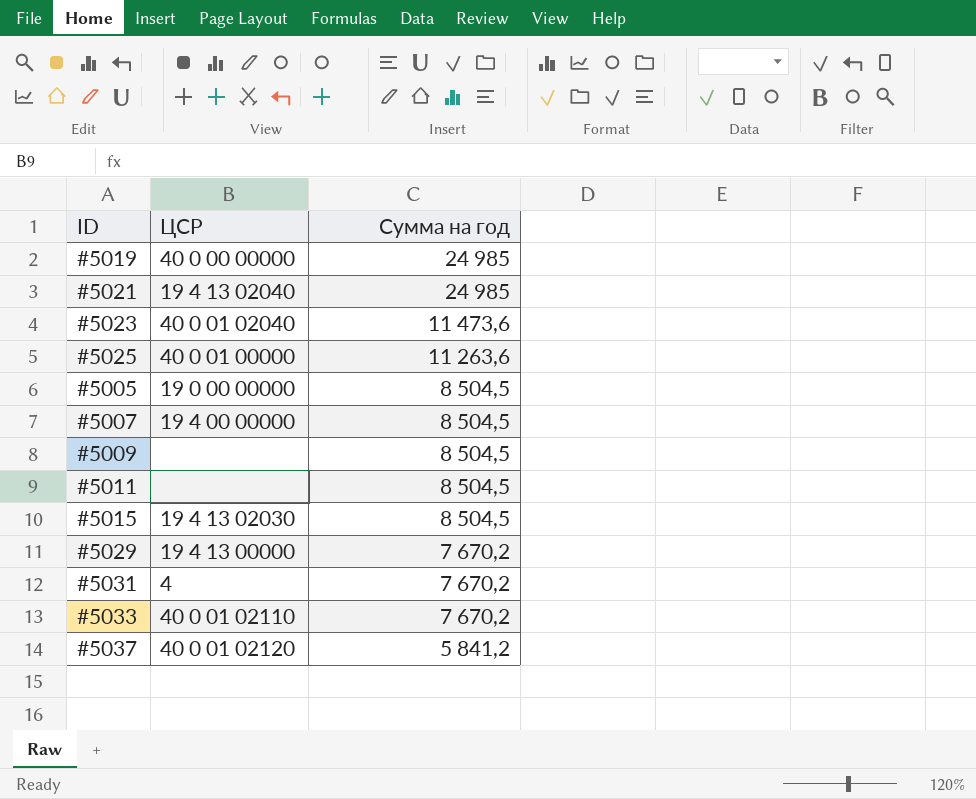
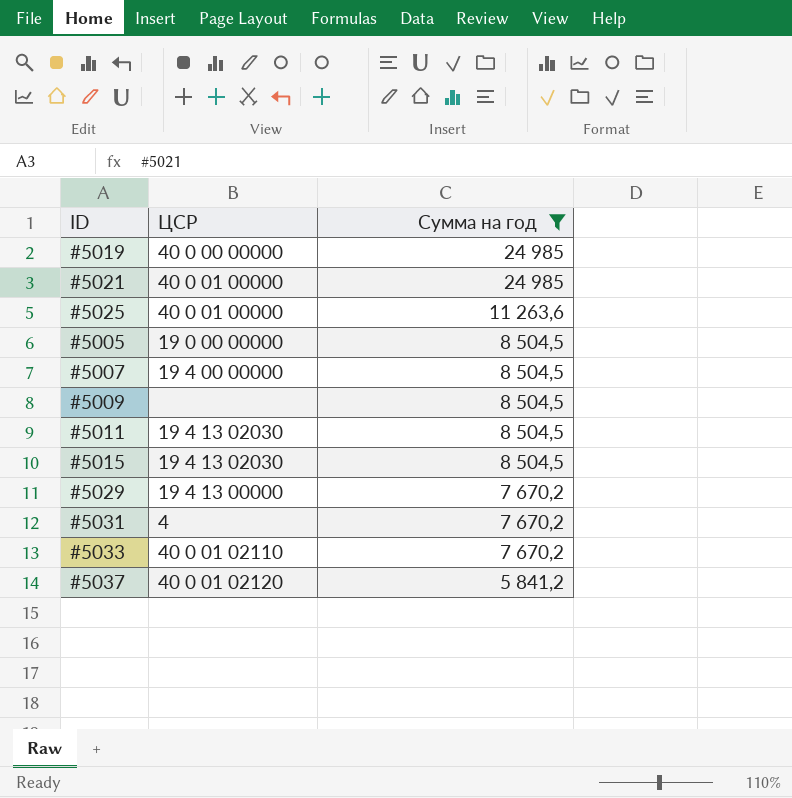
filter: none -> Сумма на год != 11 473,6
#5021 | ЦСР: 19 4 13 02040 -> 40 0 01 00000
#5011 | ЦСР: none -> 19 4 13 02030

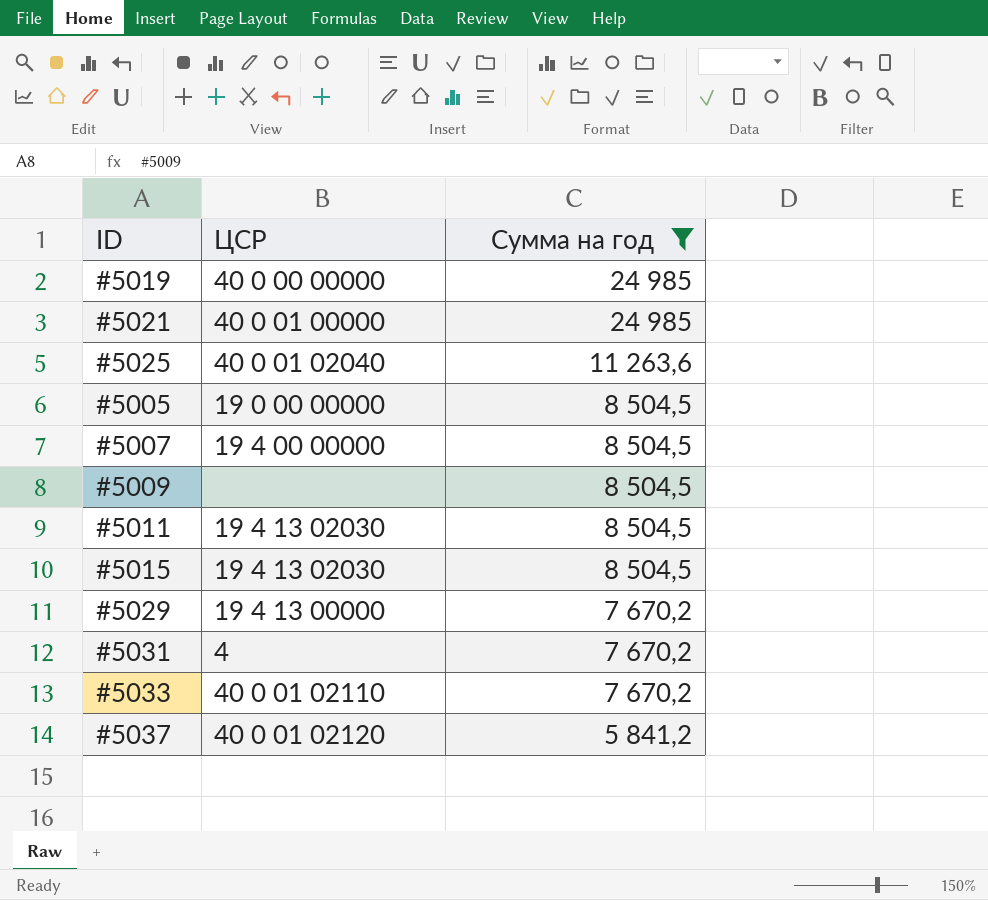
#5025 | ЦСР: 40 0 01 00000 -> 40 0 01 02040

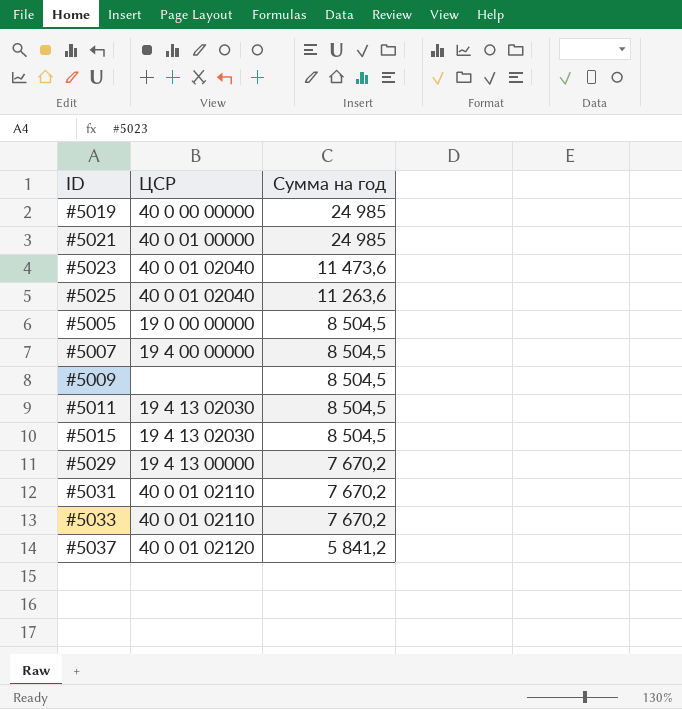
filter: Сумма на год != 11 473,6 -> none
#5031 | ЦСР: 4 -> 40 0 01 02110

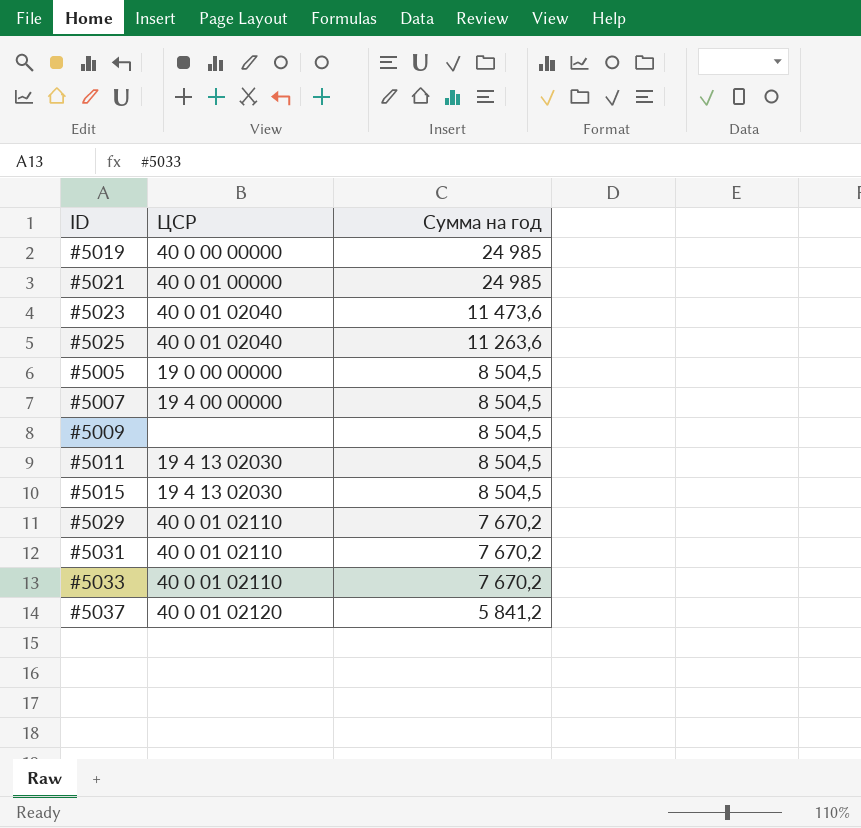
#5029 | ЦСР: 19 4 13 00000 -> 40 0 01 02110

